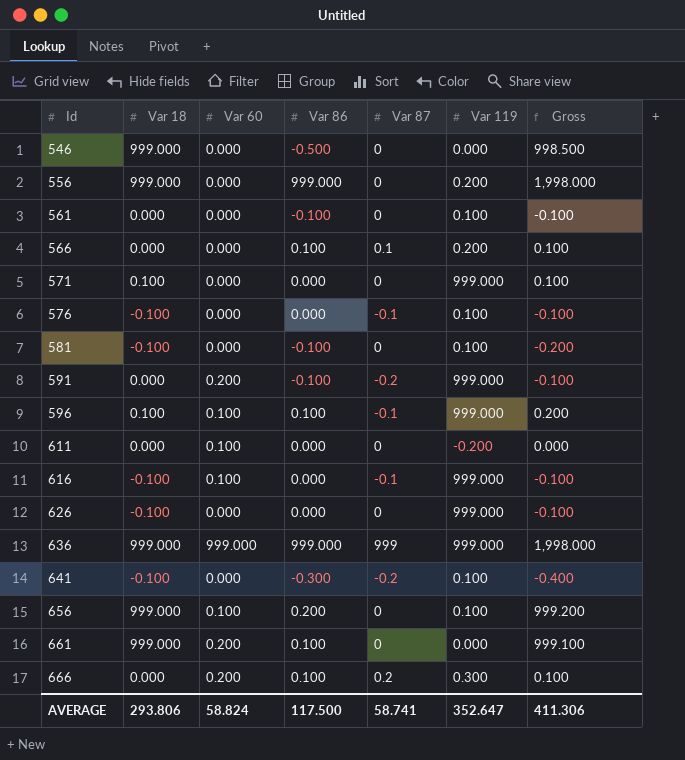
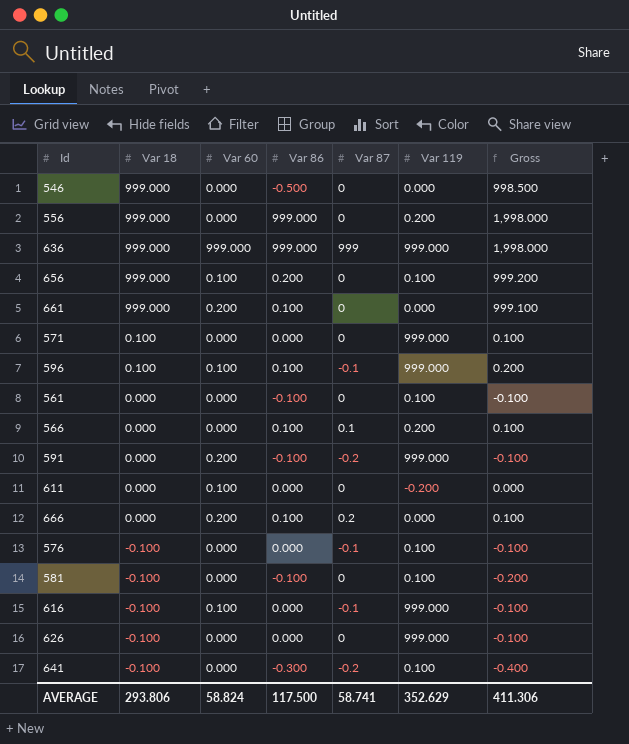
row order: Id ascending -> Var 18 descending
666 | Var 119: 0.300 -> 0.000
AVERAGE | Var 119: 352.647 -> 352.629

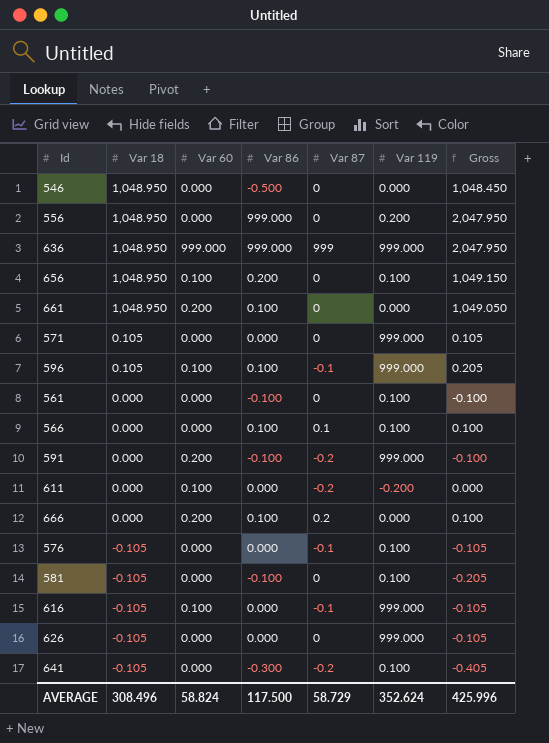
546 | Var 18: 999.000 -> 1,048.950
546 | Gross: 998.500 -> 1,048.450
556 | Var 18: 999.000 -> 1,048.950
556 | Gross: 1,998.000 -> 2,047.950
636 | Var 18: 999.000 -> 1,048.950
636 | Gross: 1,998.000 -> 2,047.950
656 | Var 18: 999.000 -> 1,048.950
656 | Gross: 999.200 -> 1,049.150
661 | Var 18: 999.000 -> 1,048.950
661 | Gross: 999.100 -> 1,049.050
571 | Var 18: 0.100 -> 0.105
571 | Gross: 0.100 -> 0.105
596 | Var 18: 0.100 -> 0.105
596 | Gross: 0.200 -> 0.205
566 | Var 119: 0.200 -> 0.100
611 | Var 87: 0 -> -0.2
576 | Var 18: -0.100 -> -0.105
576 | Gross: -0.100 -> -0.105
581 | Var 18: -0.100 -> -0.105
581 | Gross: -0.200 -> -0.205
616 | Var 18: -0.100 -> -0.105
616 | Gross: -0.100 -> -0.105
626 | Var 18: -0.100 -> -0.105
626 | Gross: -0.100 -> -0.105
641 | Var 18: -0.100 -> -0.105
641 | Gross: -0.400 -> -0.405
AVERAGE | Var 18: 293.806 -> 308.496
AVERAGE | Var 87: 58.741 -> 58.729
AVERAGE | Var 119: 352.629 -> 352.624
AVERAGE | Gross: 411.306 -> 425.996

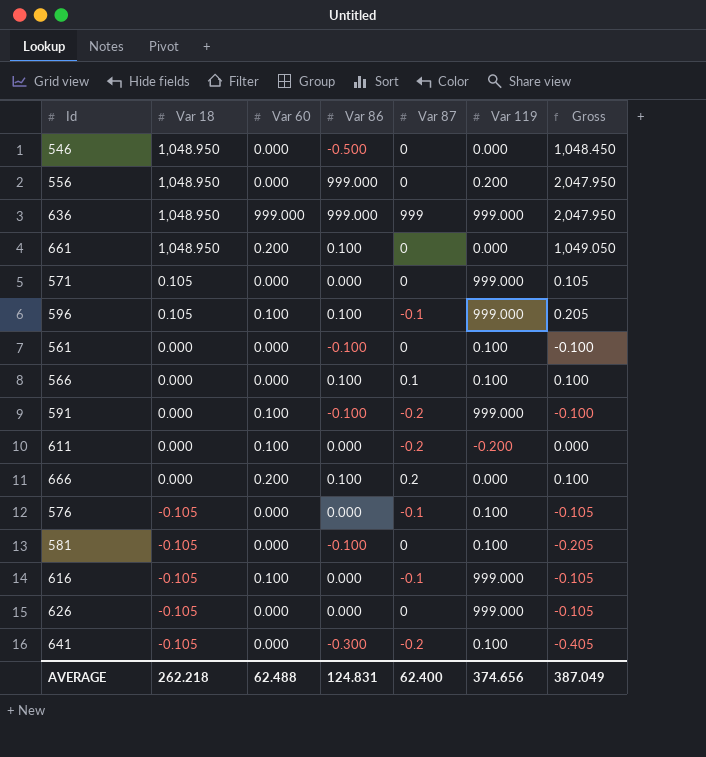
row 656: 1,048.950 | 0.100 | 0.200 | 0 | 0.100 | 1,049.150 -> none
591 | Var 60: 0.200 -> 0.100
AVERAGE | Var 18: 308.496 -> 262.218
AVERAGE | Var 60: 58.824 -> 62.488
AVERAGE | Var 86: 117.500 -> 124.831
AVERAGE | Var 87: 58.729 -> 62.400
AVERAGE | Var 119: 352.624 -> 374.656
AVERAGE | Gross: 425.996 -> 387.049

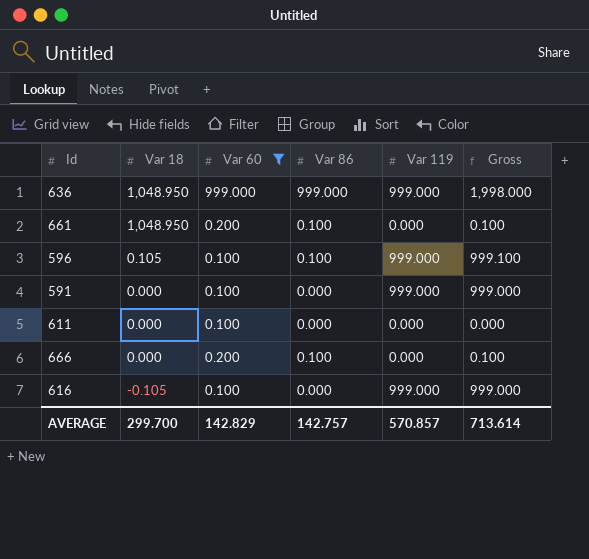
filter: none -> Var 60 != 0.000
column Var 87 | position: 5 -> none
column Gross | formula: [Var 18] + [Var 86] -> [Var 86] + [Var 119]
591 | Var 86: -0.100 -> 0.000
611 | Var 119: -0.200 -> 0.000
AVERAGE | Var 18: 262.218 -> 299.700
AVERAGE | Var 60: 62.488 -> 142.829
AVERAGE | Var 86: 124.831 -> 142.757
AVERAGE | Var 119: 374.656 -> 570.857
AVERAGE | Gross: 387.049 -> 713.614

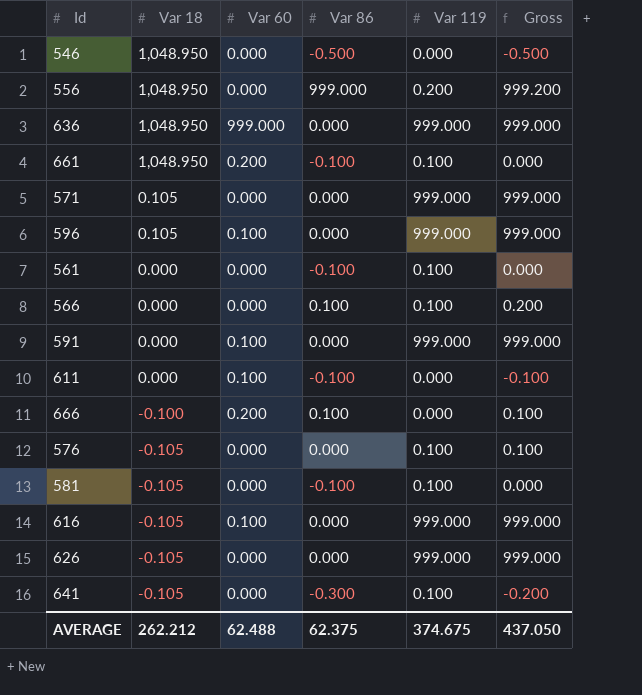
filter: Var 60 != 0.000 -> none
636 | Var 86: 999.000 -> 0.000
636 | Gross: 1,998.000 -> 999.000
661 | Var 86: 0.100 -> -0.100
661 | Var 119: 0.000 -> 0.100
661 | Gross: 0.100 -> 0.000
596 | Var 86: 0.100 -> 0.000
596 | Gross: 999.100 -> 999.000
611 | Var 86: 0.000 -> -0.100
611 | Gross: 0.000 -> -0.100
666 | Var 18: 0.000 -> -0.100
AVERAGE | Var 18: 299.700 -> 262.212
AVERAGE | Var 60: 142.829 -> 62.488
AVERAGE | Var 86: 142.757 -> 62.375
AVERAGE | Var 119: 570.857 -> 374.675
AVERAGE | Gross: 713.614 -> 437.050

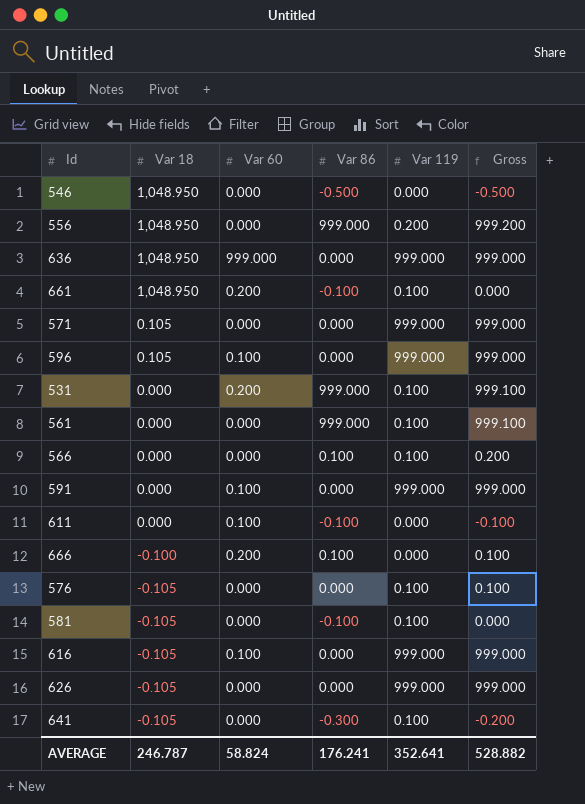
row 531: none -> 0.000 | 0.200 | 999.000 | 0.100 | 999.100
561 | Var 86: -0.100 -> 999.000
561 | Gross: 0.000 -> 999.100
AVERAGE | Var 18: 262.212 -> 246.787
AVERAGE | Var 60: 62.488 -> 58.824
AVERAGE | Var 86: 62.375 -> 176.241
AVERAGE | Var 119: 374.675 -> 352.641
AVERAGE | Gross: 437.050 -> 528.882

